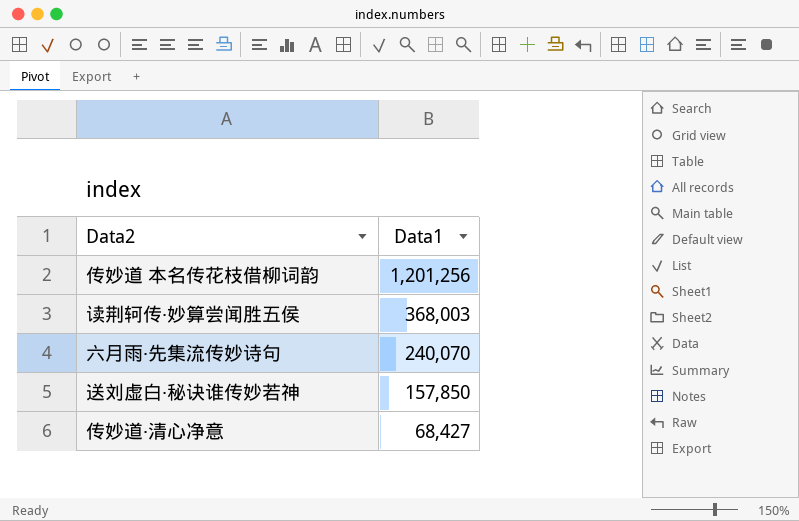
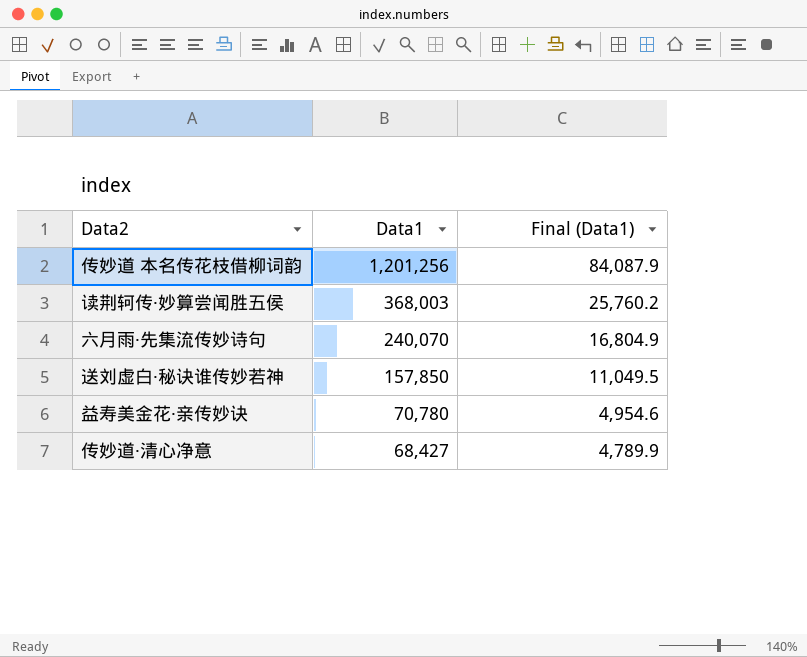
column Final (Data1) | formula: none -> [Data1] * 0.07
row 益寿美金花·亲传妙诀: none -> 70,780 | 4,954.6

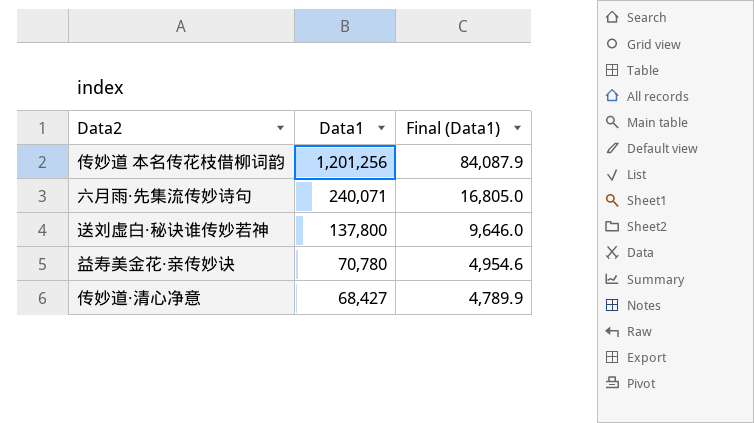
row 读荆轲传·妙算尝闻胜五侯: 368,003 | 25,760.2 -> none
六月雨·先集流传妙诗句 | Data1: 240,070 -> 240,071
六月雨·先集流传妙诗句 | Final (Data1): 16,804.9 -> 16,805.0
送刘虚白·秘诀谁传妙若神 | Data1: 157,850 -> 137,800
送刘虚白·秘诀谁传妙若神 | Final (Data1): 11,049.5 -> 9,646.0

